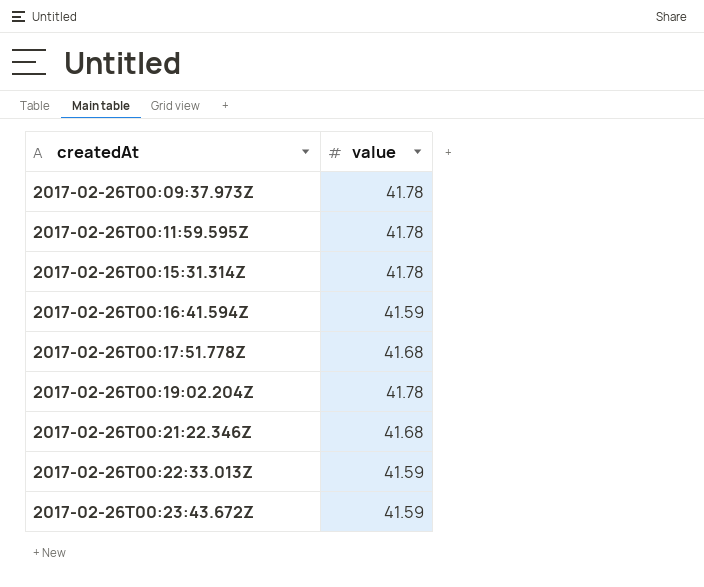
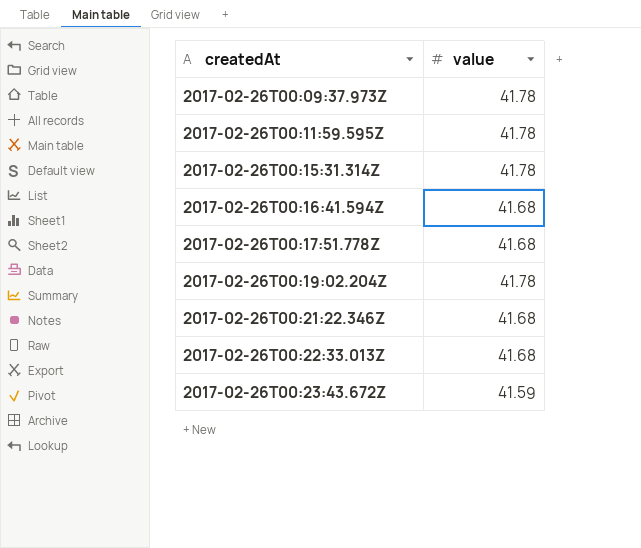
2017-02-26T00:16:41.594Z | value: 41.59 -> 41.68
2017-02-26T00:22:33.013Z | value: 41.59 -> 41.68

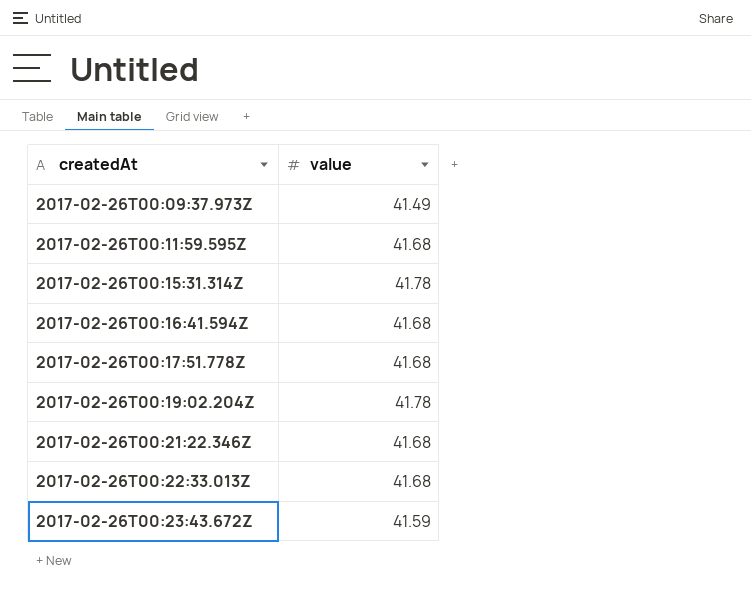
2017-02-26T00:09:37.973Z | value: 41.78 -> 41.49
2017-02-26T00:11:59.595Z | value: 41.78 -> 41.68

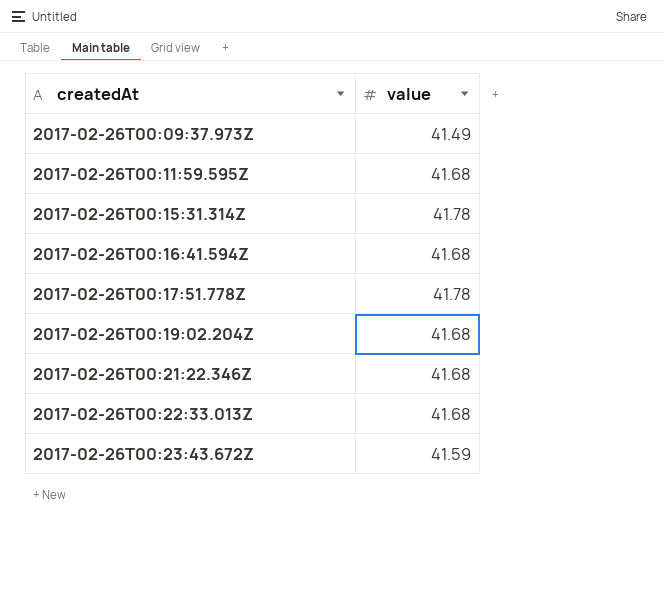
2017-02-26T00:17:51.778Z | value: 41.68 -> 41.78
2017-02-26T00:19:02.204Z | value: 41.78 -> 41.68

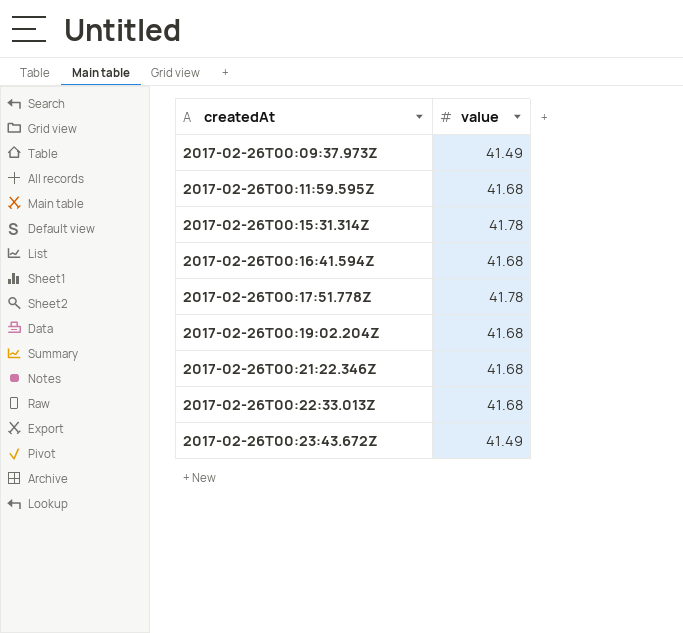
2017-02-26T00:23:43.672Z | value: 41.59 -> 41.49

